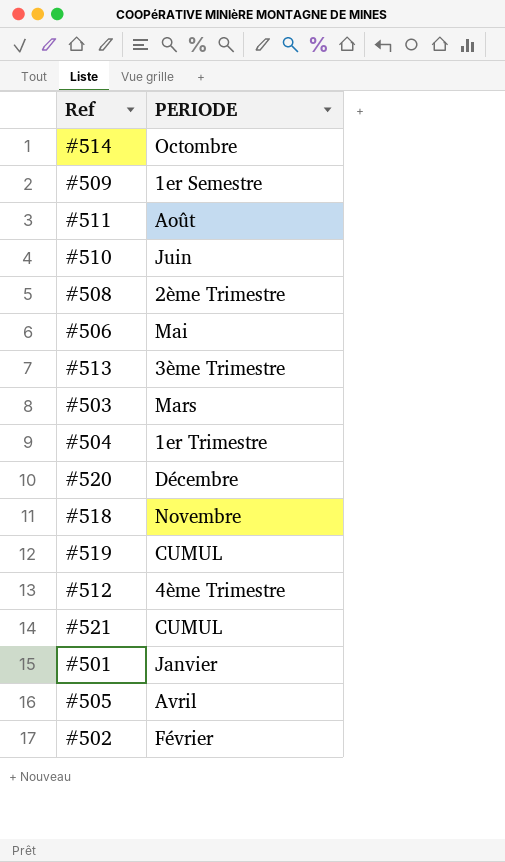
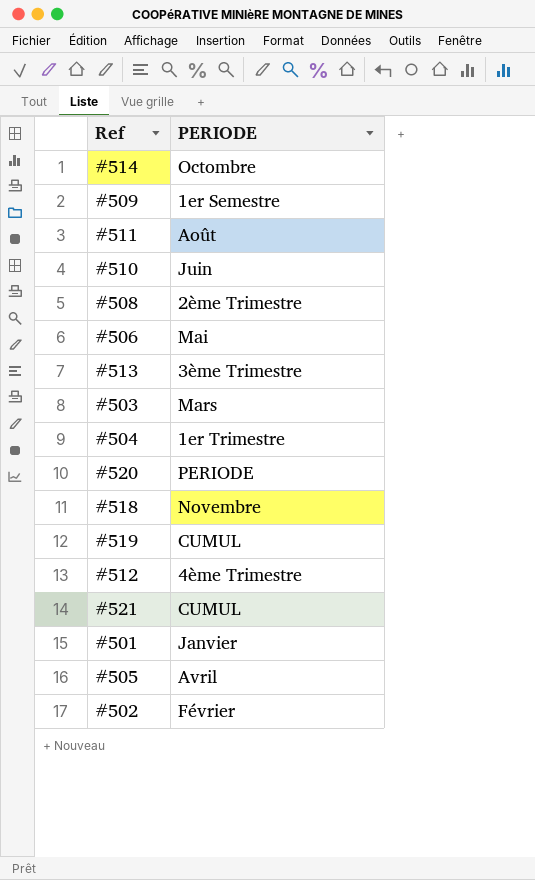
#520 | PERIODE: Décembre -> PERIODE

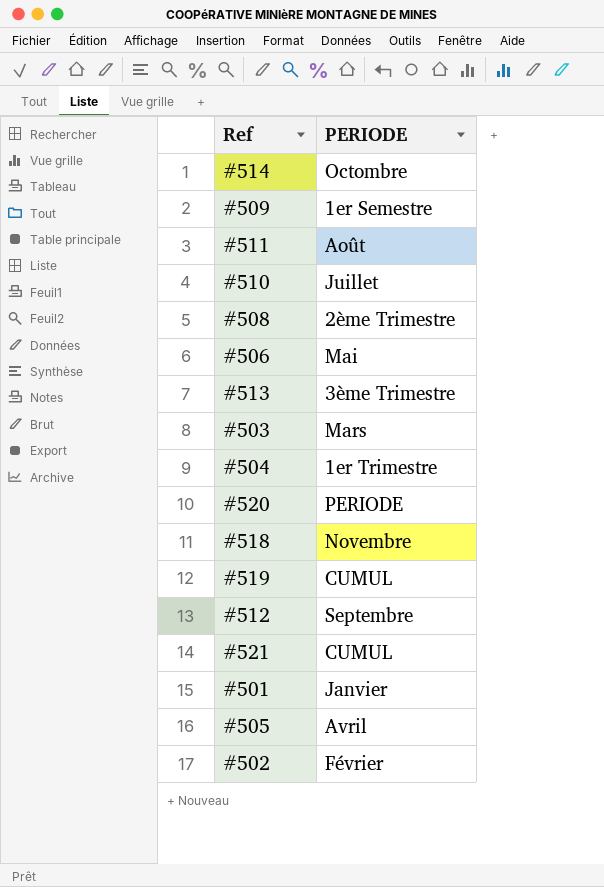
#510 | PERIODE: Juin -> Juillet
#512 | PERIODE: 4ème Trimestre -> Septembre

